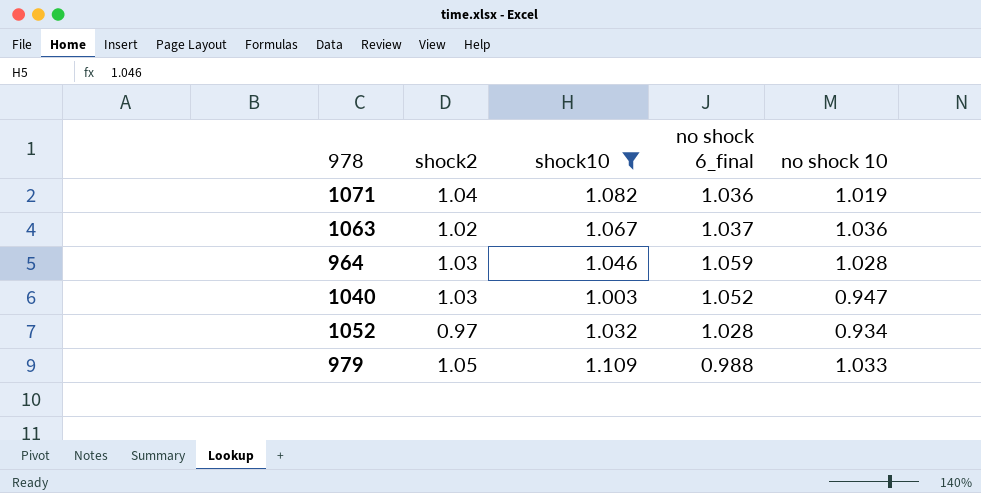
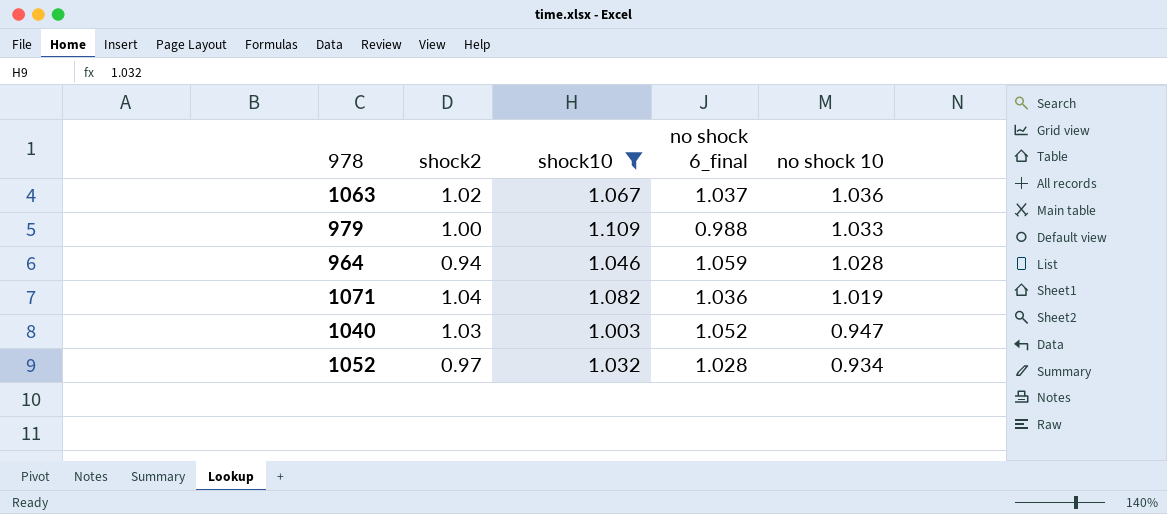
row order: none -> no shock 10 descending
979 | shock2: 1.05 -> 1.00
964 | shock2: 1.03 -> 0.94

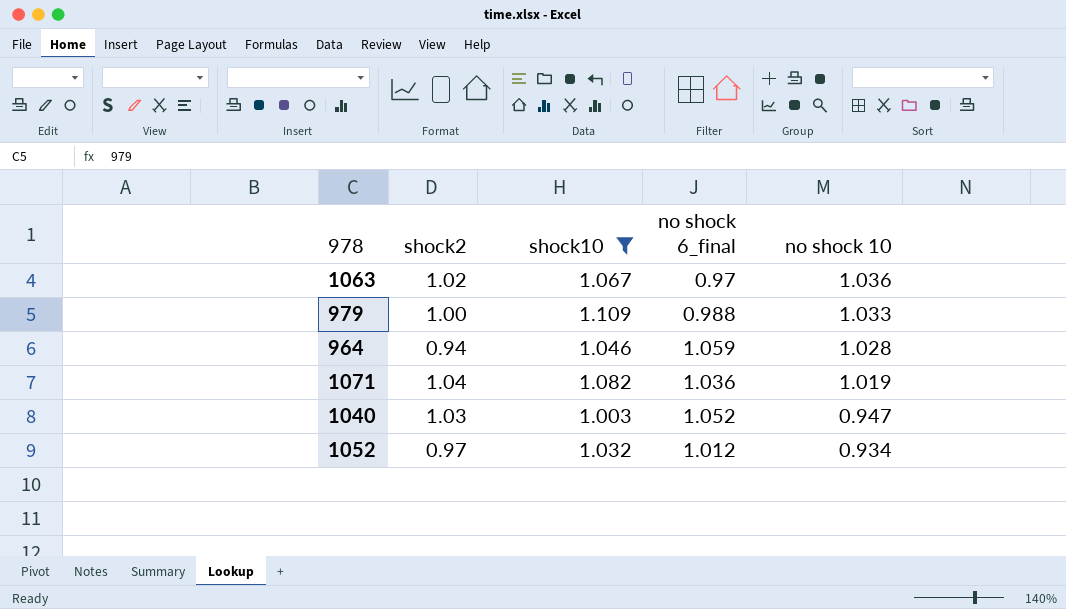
1063 | no shock 6_final: 1.037 -> 0.97
1052 | no shock 6_final: 1.028 -> 1.012

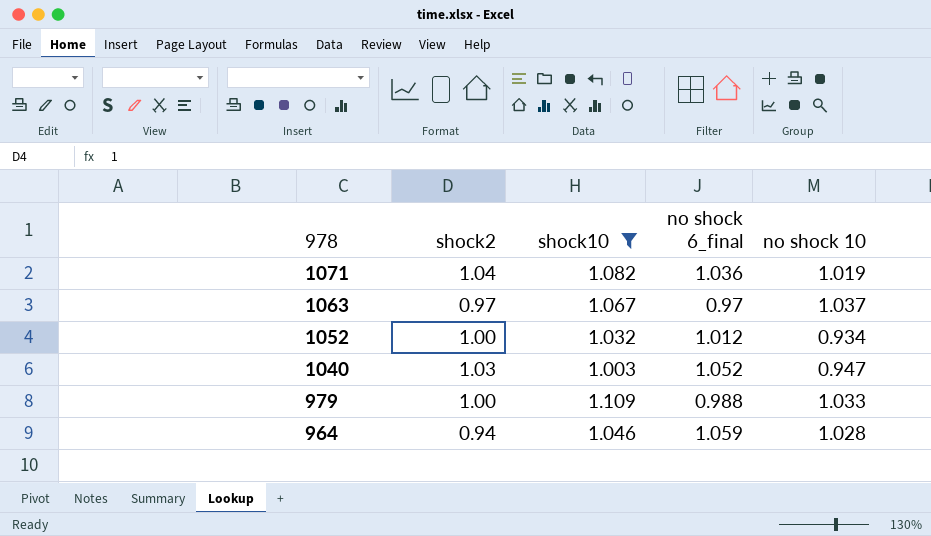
row order: no shock 10 descending -> 978 descending
1063 | shock2: 1.02 -> 0.97
1063 | no shock 10: 1.036 -> 1.037
1052 | shock2: 0.97 -> 1.00

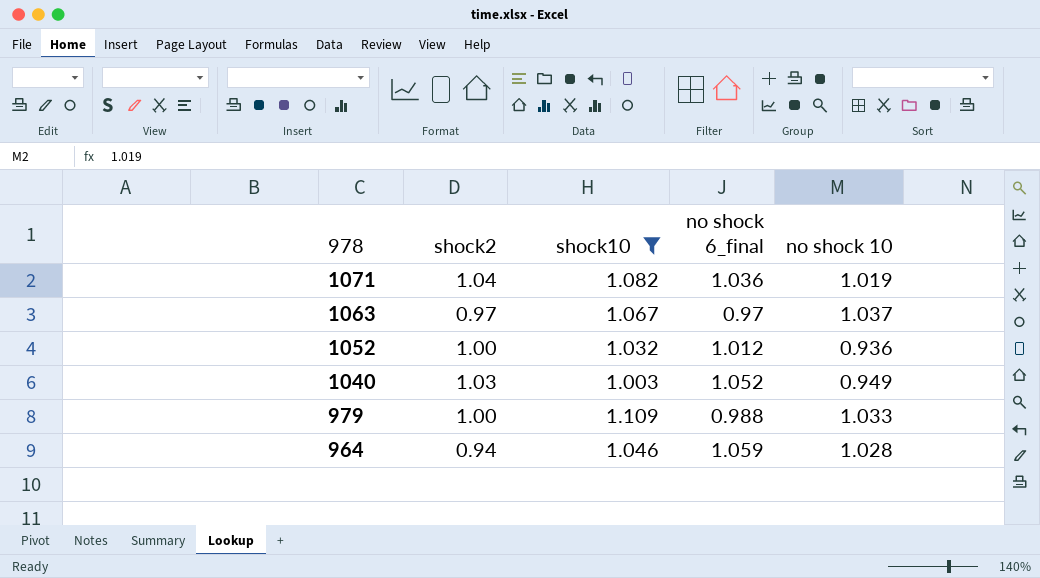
1052 | no shock 10: 0.934 -> 0.936
1040 | no shock 10: 0.947 -> 0.949

